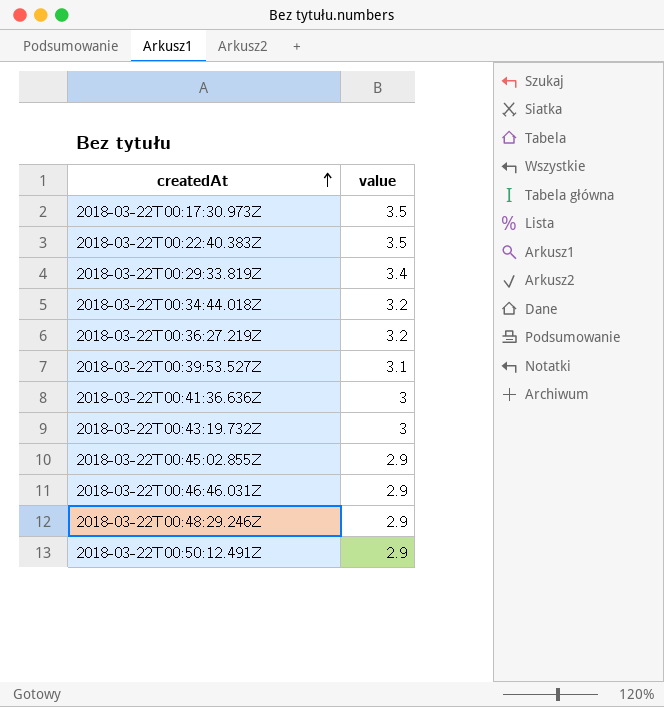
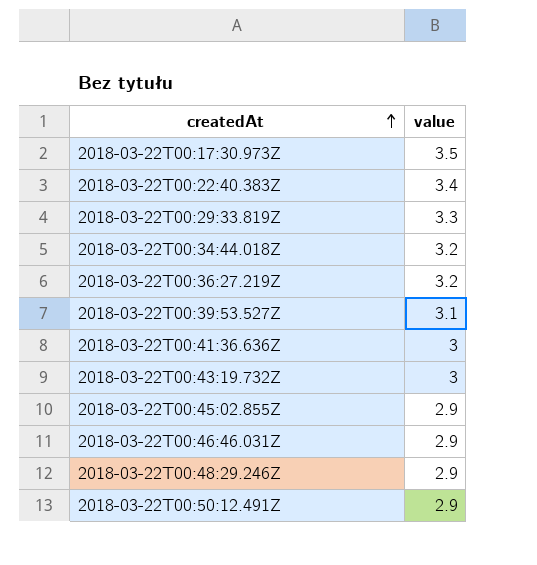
2018-03-22T00:22:40.383Z | value: 3.5 -> 3.4
2018-03-22T00:29:33.819Z | value: 3.4 -> 3.3

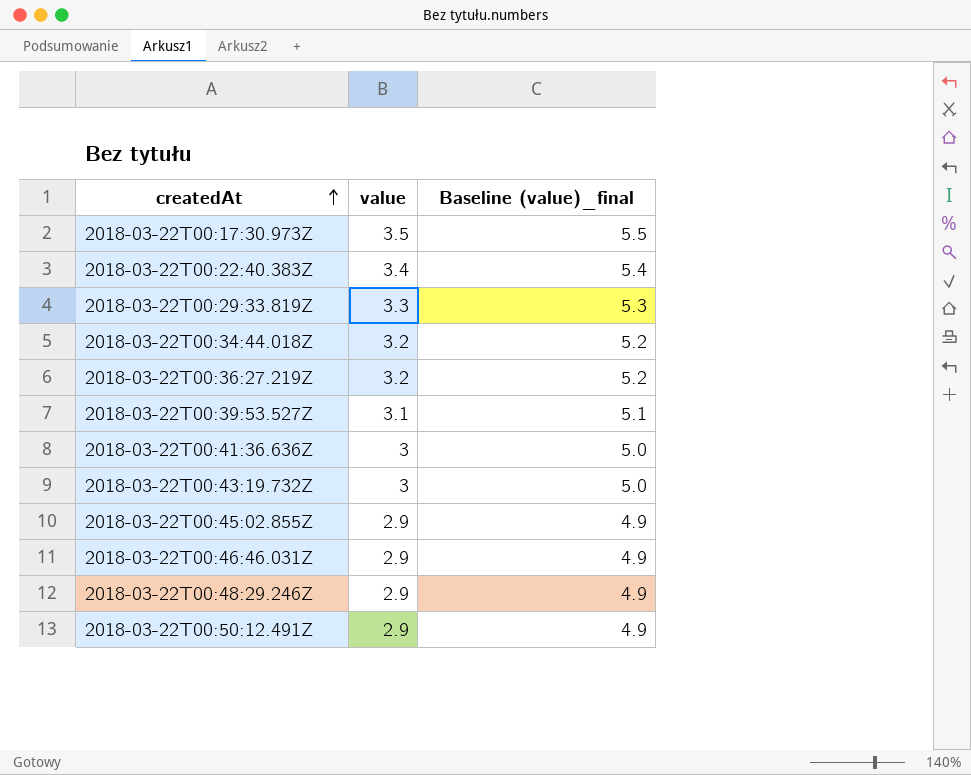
column Baseline (value)_final | formula: none -> [value] + 2

